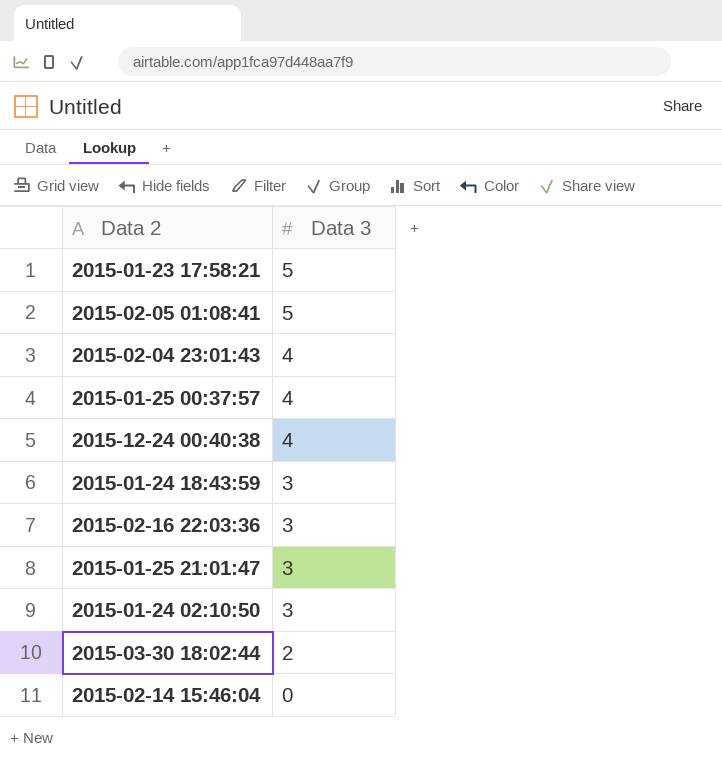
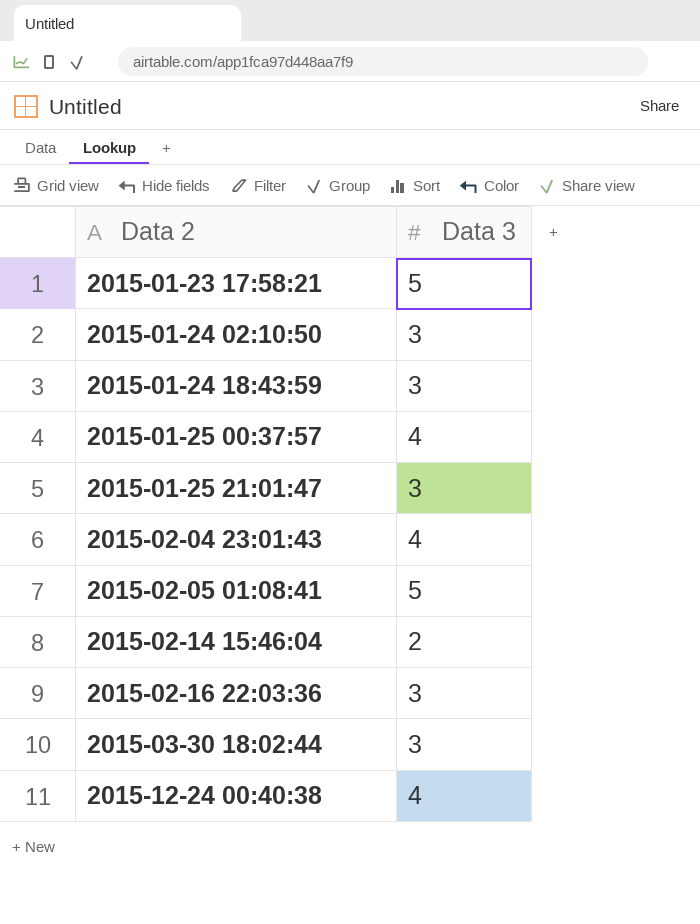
row order: Data 3 descending -> Data 2 ascending
2015-02-14 15:46:04 | Data 3: 0 -> 2
2015-03-30 18:02:44 | Data 3: 2 -> 3

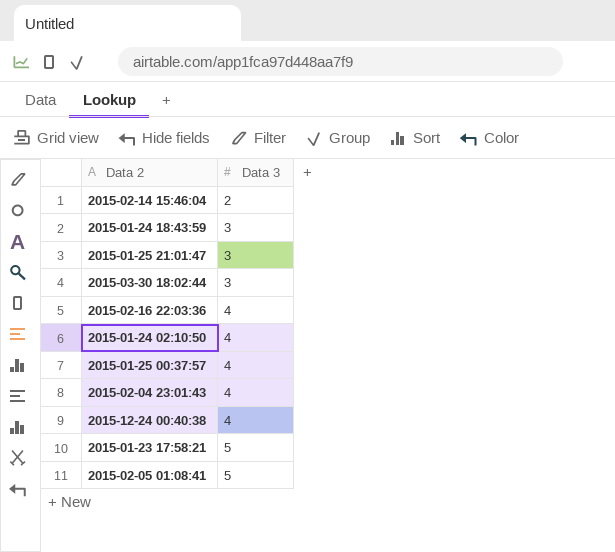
row order: Data 2 ascending -> Data 3 ascending
2015-02-16 22:03:36 | Data 3: 3 -> 4
2015-01-24 02:10:50 | Data 3: 3 -> 4

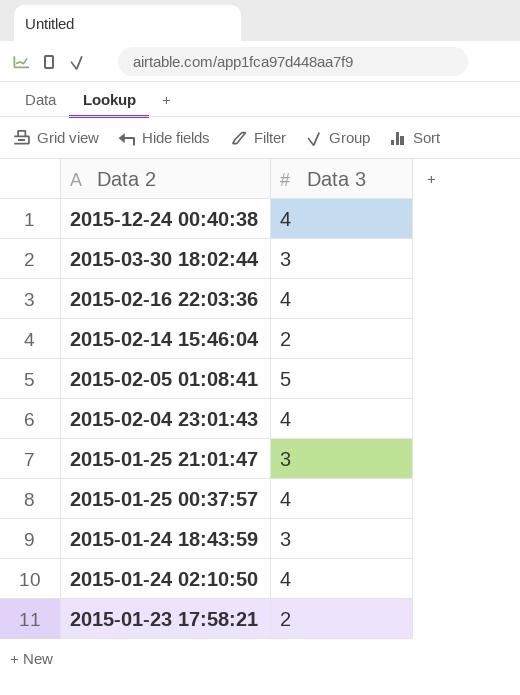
row order: Data 3 ascending -> Data 2 descending
2015-01-23 17:58:21 | Data 3: 5 -> 2

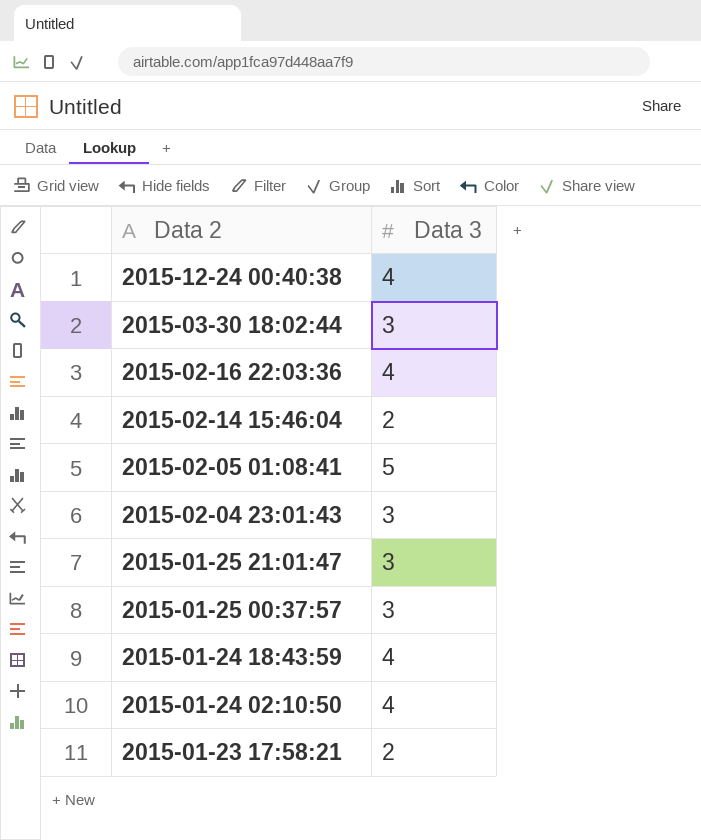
2015-02-04 23:01:43 | Data 3: 4 -> 3
2015-01-25 00:37:57 | Data 3: 4 -> 3
2015-01-24 18:43:59 | Data 3: 3 -> 4

